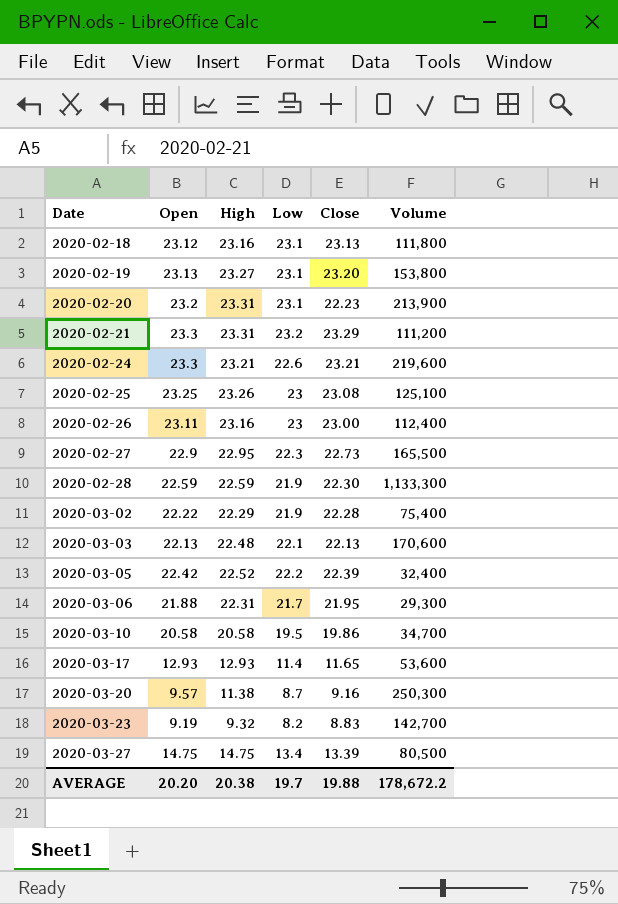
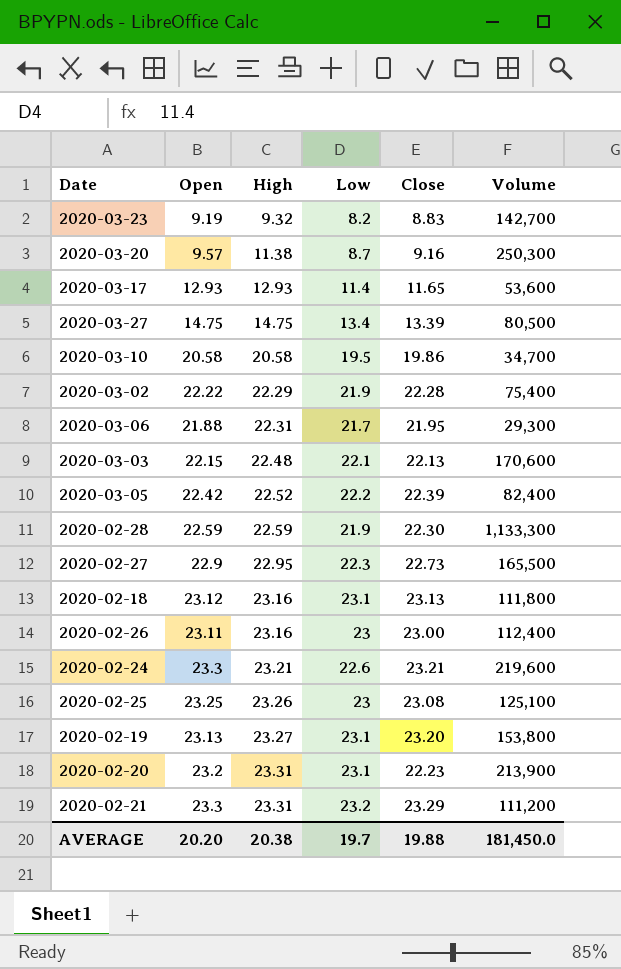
row order: Date ascending -> High ascending
2020-03-03 | Open: 22.13 -> 22.15
2020-03-05 | Volume: 32,400 -> 82,400
AVERAGE | Volume: 178,672.2 -> 181,450.0

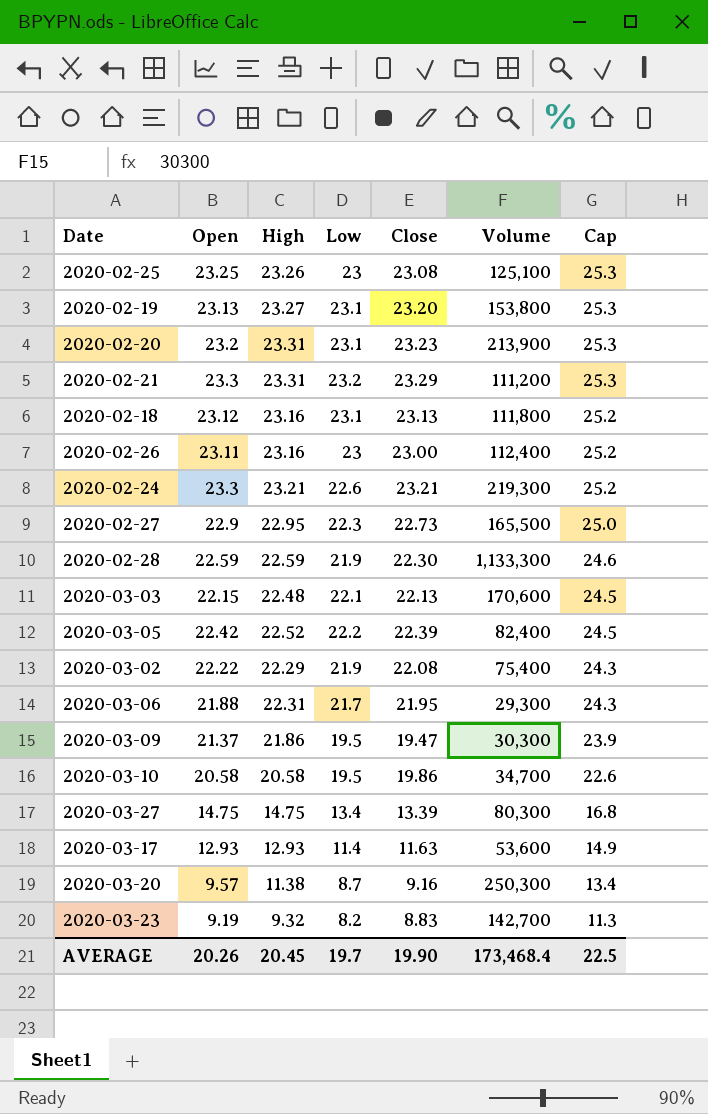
row order: High ascending -> Cap descending
column Cap | formula: none -> [High] + 2
2020-02-20 | Close: 22.23 -> 23.23
2020-02-24 | Volume: 219,600 -> 219,300
2020-03-02 | Close: 22.28 -> 22.08
row 2020-03-09: none -> 21.37 | 21.86 | 19.5 | 19.47 | 30,300 | 23.9
2020-03-27 | Volume: 80,500 -> 80,300
2020-03-17 | Close: 11.65 -> 11.63
AVERAGE | Open: 20.20 -> 20.26
AVERAGE | High: 20.38 -> 20.45
AVERAGE | Close: 19.88 -> 19.90
AVERAGE | Volume: 181,450.0 -> 173,468.4

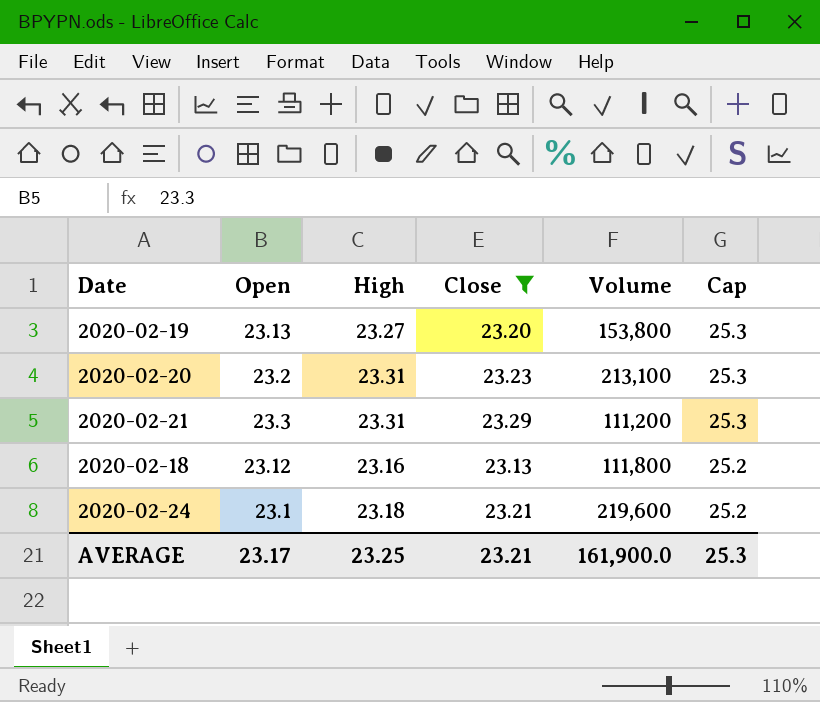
filter: none -> Close >= 23.13
column Low | position: 4 -> none
2020-02-20 | Volume: 213,900 -> 213,100
2020-02-24 | Open: 23.3 -> 23.1
2020-02-24 | High: 23.21 -> 23.18
2020-02-24 | Volume: 219,300 -> 219,600
AVERAGE | Open: 20.26 -> 23.17
AVERAGE | High: 20.45 -> 23.25
AVERAGE | Close: 19.90 -> 23.21
AVERAGE | Volume: 173,468.4 -> 161,900.0
AVERAGE | Cap: 22.5 -> 25.3

